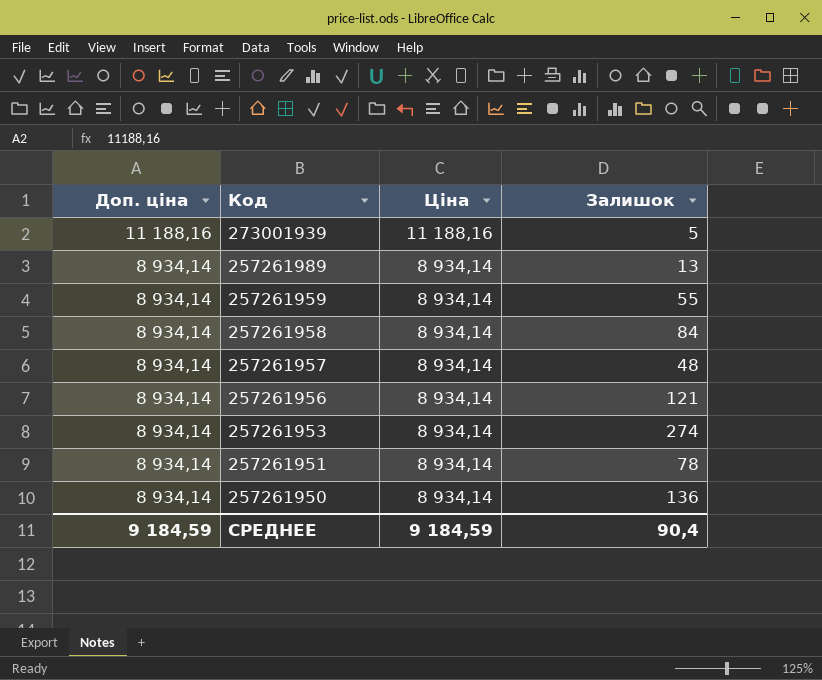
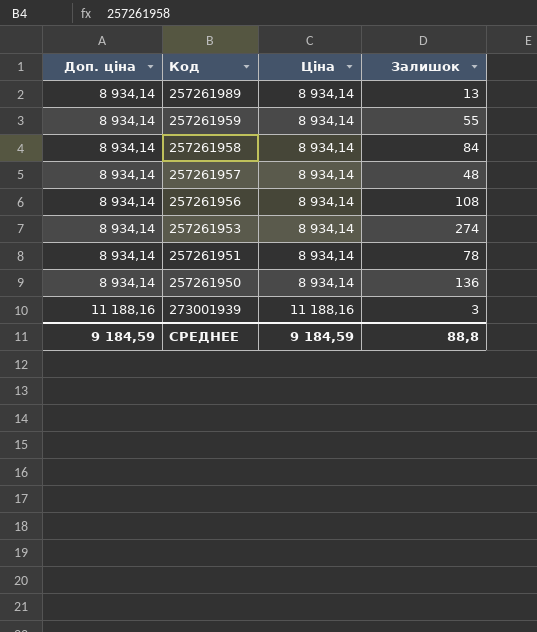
row order: Доп. ціна descending -> Доп. ціна ascending
257261956 | Залишок: 121 -> 108
273001939 | Залишок: 5 -> 3
СРЕДНЕЕ | Залишок: 90,4 -> 88,8

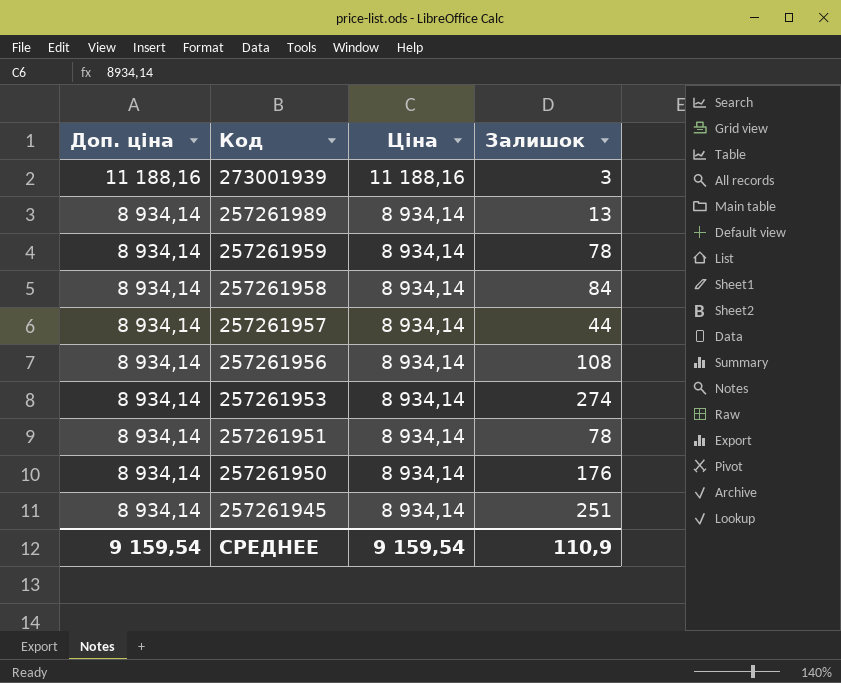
row order: Доп. ціна ascending -> Доп. ціна descending
257261959 | Залишок: 55 -> 78
257261957 | Залишок: 48 -> 44
257261950 | Залишок: 136 -> 176
row 257261945: none -> 8 934,14 | 8 934,14 | 251
СРЕДНЕЕ | Доп. ціна: 9 184,59 -> 9 159,54
СРЕДНЕЕ | Ціна: 9 184,59 -> 9 159,54
СРЕДНЕЕ | Залишок: 88,8 -> 110,9

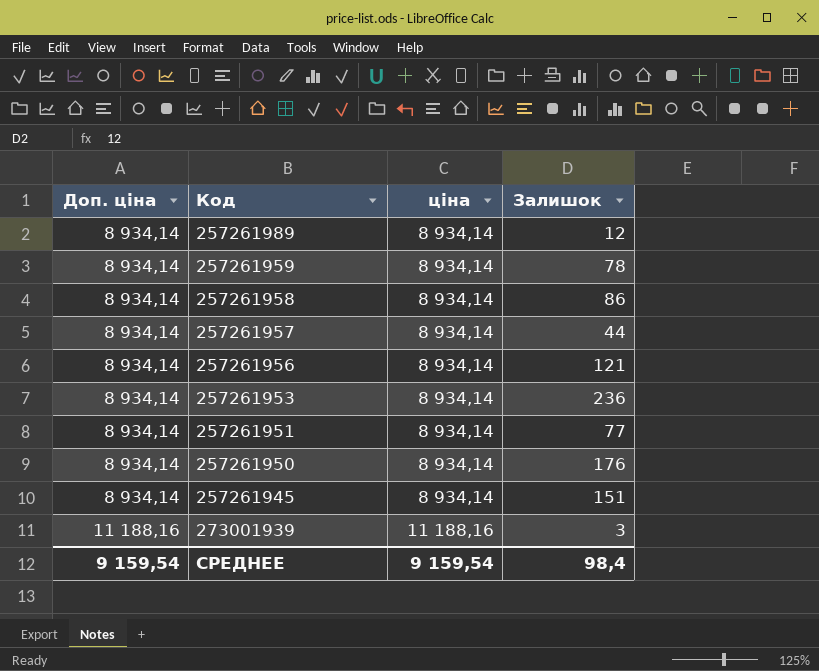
row order: Доп. ціна descending -> Доп. ціна ascending
column name: Ціна -> ціна
257261989 | Залишок: 13 -> 12
257261958 | Залишок: 84 -> 86
257261956 | Залишок: 108 -> 121
257261953 | Залишок: 274 -> 236
257261951 | Залишок: 78 -> 77
257261945 | Залишок: 251 -> 151
СРЕДНЕЕ | Залишок: 110,9 -> 98,4

